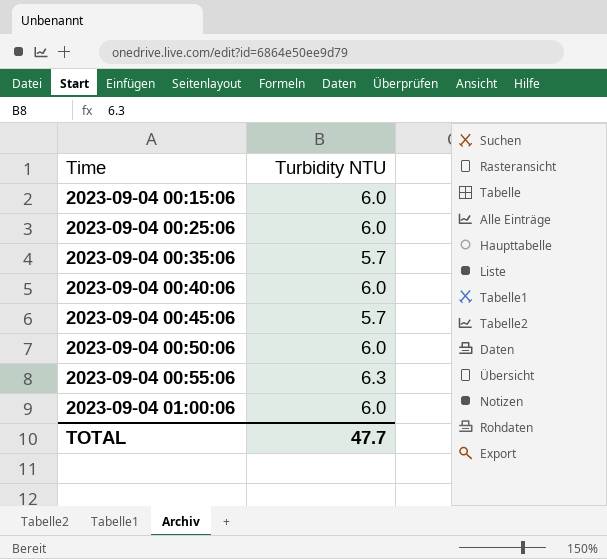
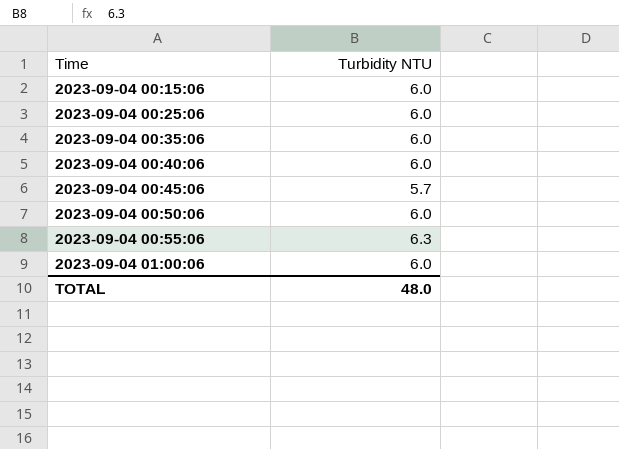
2023-09-04 00:35:06 | Turbidity NTU: 5.7 -> 6.0
TOTAL | Turbidity NTU: 47.7 -> 48.0

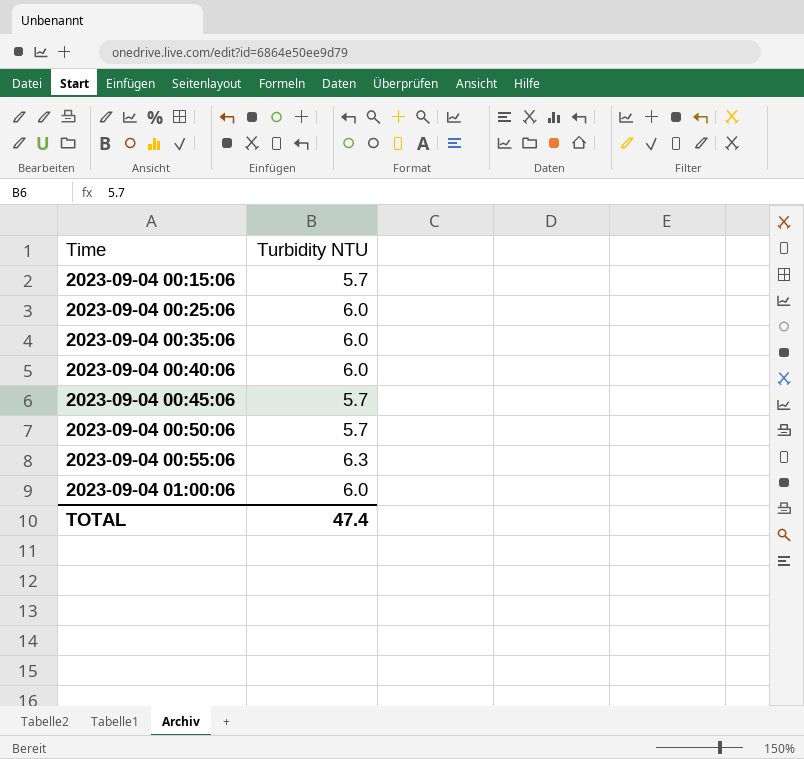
2023-09-04 00:15:06 | Turbidity NTU: 6.0 -> 5.7
2023-09-04 00:50:06 | Turbidity NTU: 6.0 -> 5.7
TOTAL | Turbidity NTU: 48.0 -> 47.4

